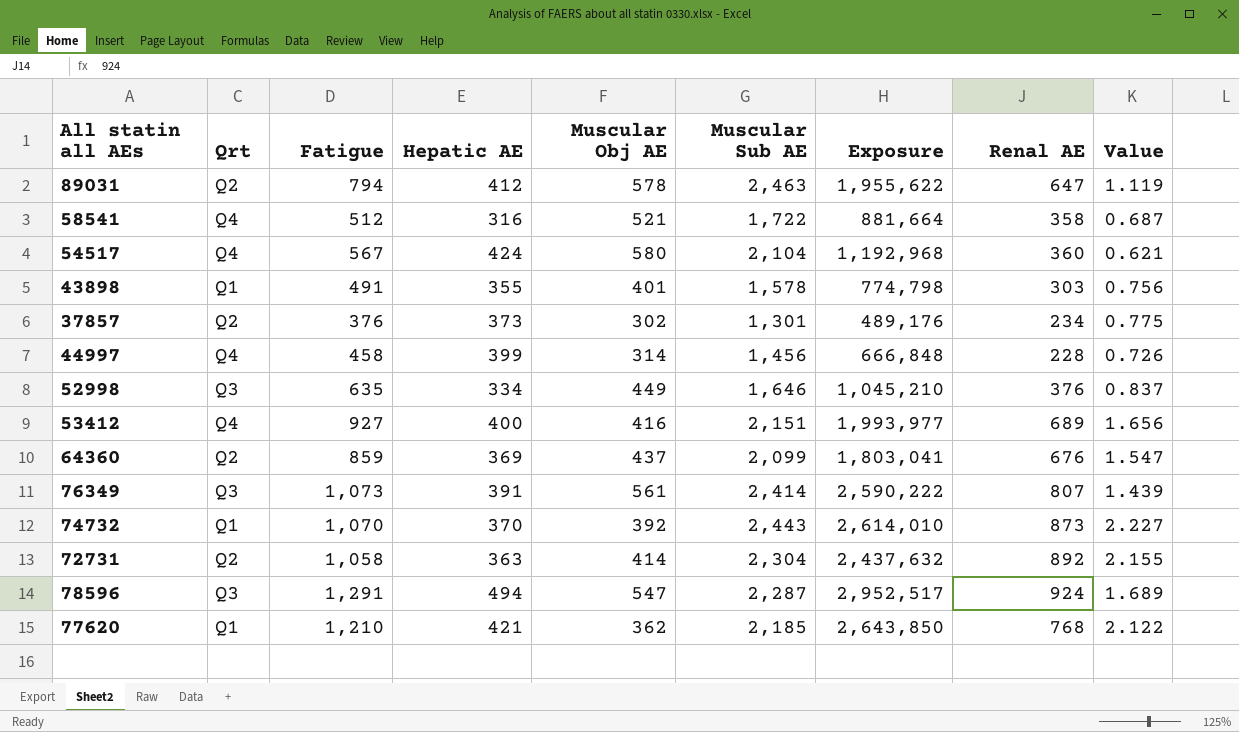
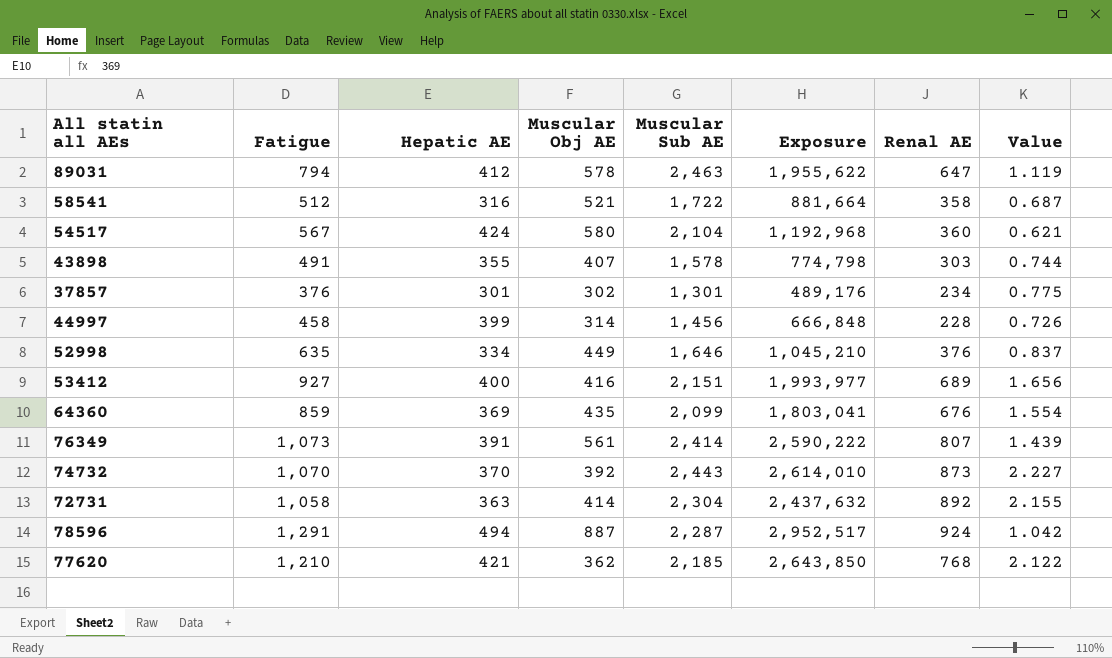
column Qrt | position: 2 -> none
43898 | Muscular Obj AE: 401 -> 407
43898 | Value: 0.756 -> 0.744
37857 | Hepatic AE: 373 -> 301
64360 | Muscular Obj AE: 437 -> 435
64360 | Value: 1.547 -> 1.554
78596 | Muscular Obj AE: 547 -> 887
78596 | Value: 1.689 -> 1.042

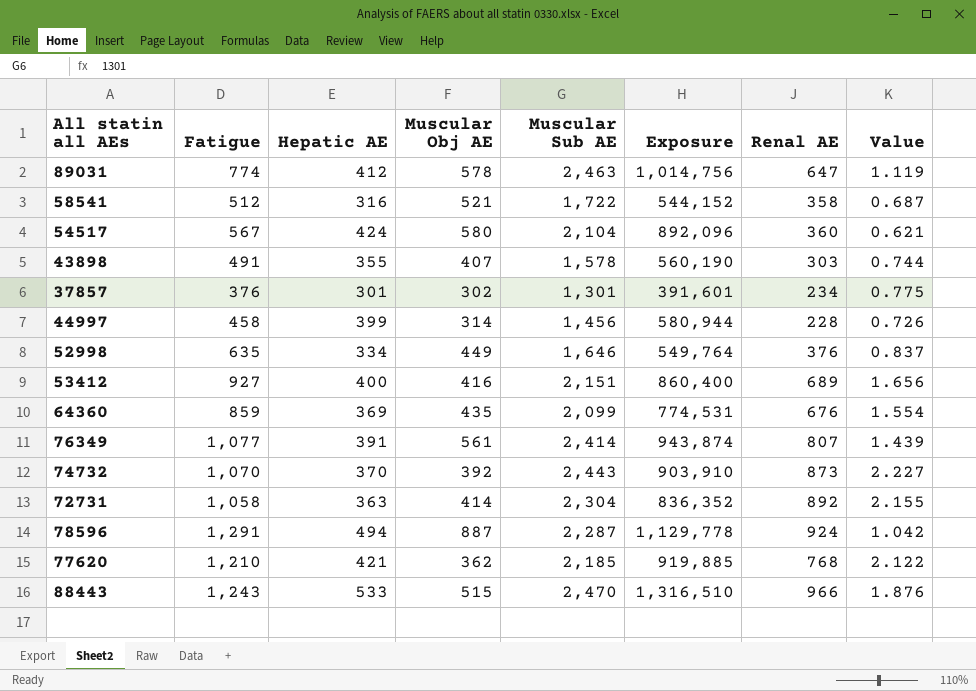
column Exposure | formula: [Fatigue] * [Muscular Sub AE] -> [Hepatic AE] * [Muscular Sub AE]
89031 | Fatigue: 794 -> 774
76349 | Fatigue: 1,073 -> 1,077
row 88443: none -> 1,243 | 533 | 515 | 2,470 | 1,316,510 | 966 | 1.876

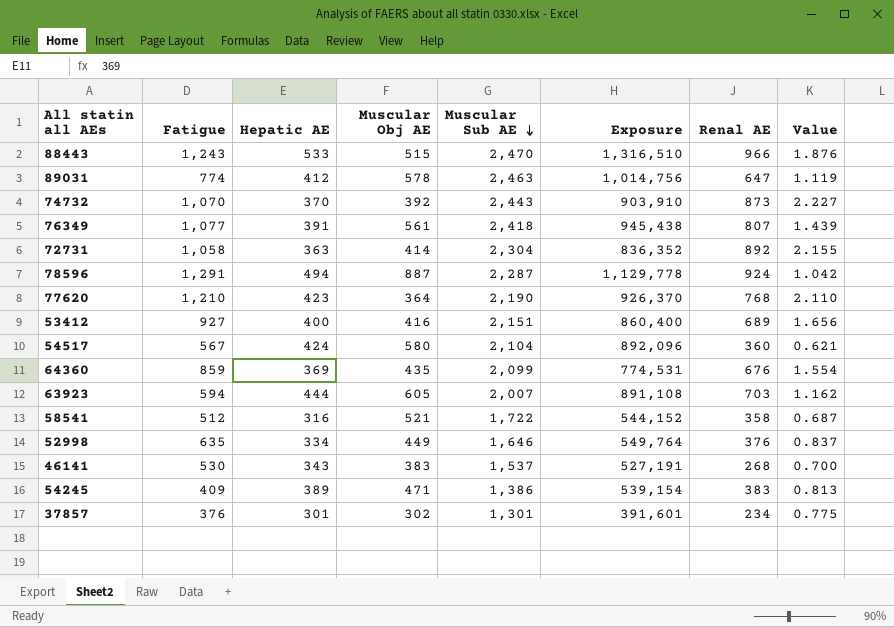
row order: none -> Muscular Sub AE descending
row 43898: 491 | 355 | 407 | 1,578 | 560,190 | 303 | 0.744 -> none
row 44997: 458 | 399 | 314 | 1,456 | 580,944 | 228 | 0.726 -> none
76349 | Muscular Sub AE: 2,414 -> 2,418
76349 | Exposure: 943,874 -> 945,438
77620 | Hepatic AE: 421 -> 423
77620 | Muscular Obj AE: 362 -> 364
77620 | Muscular Sub AE: 2,185 -> 2,190
77620 | Exposure: 919,885 -> 926,370
77620 | Value: 2.122 -> 2.110
row 63923: none -> 594 | 444 | 605 | 2,007 | 891,108 | 703 | 1.162
row 46141: none -> 530 | 343 | 383 | 1,537 | 527,191 | 268 | 0.700
row 54245: none -> 409 | 389 | 471 | 1,386 | 539,154 | 383 | 0.813

